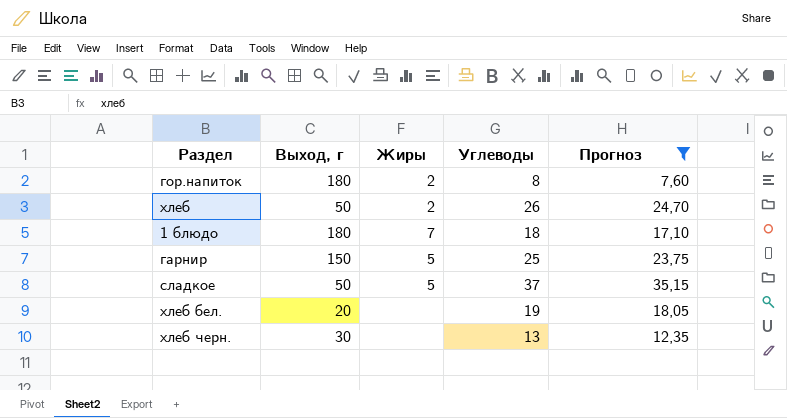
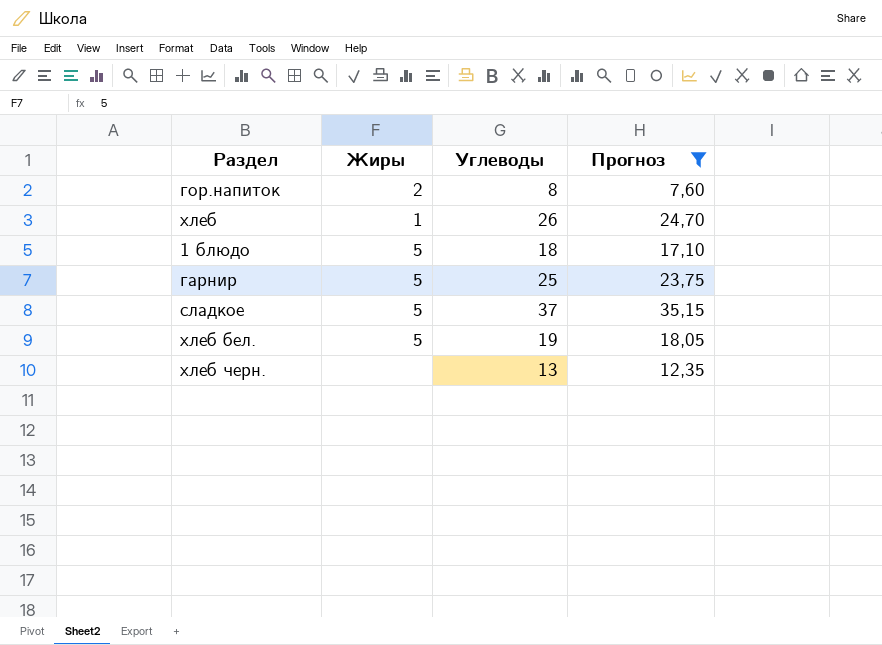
column Выход, г | position: 2 -> none
хлеб | Жиры: 2 -> 1
1 блюдо | Жиры: 7 -> 5
хлеб бел. | Жиры: none -> 5

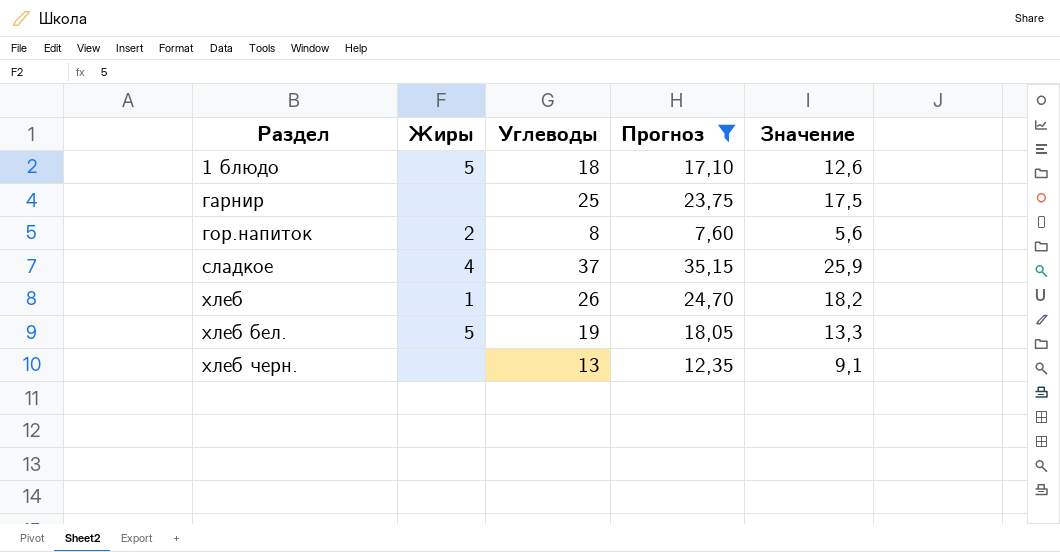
row order: none -> Раздел ascending
column Значение | formula: none -> [Углеводы] * 0,7
гарнир | Жиры: 5 -> none
сладкое | Жиры: 5 -> 4

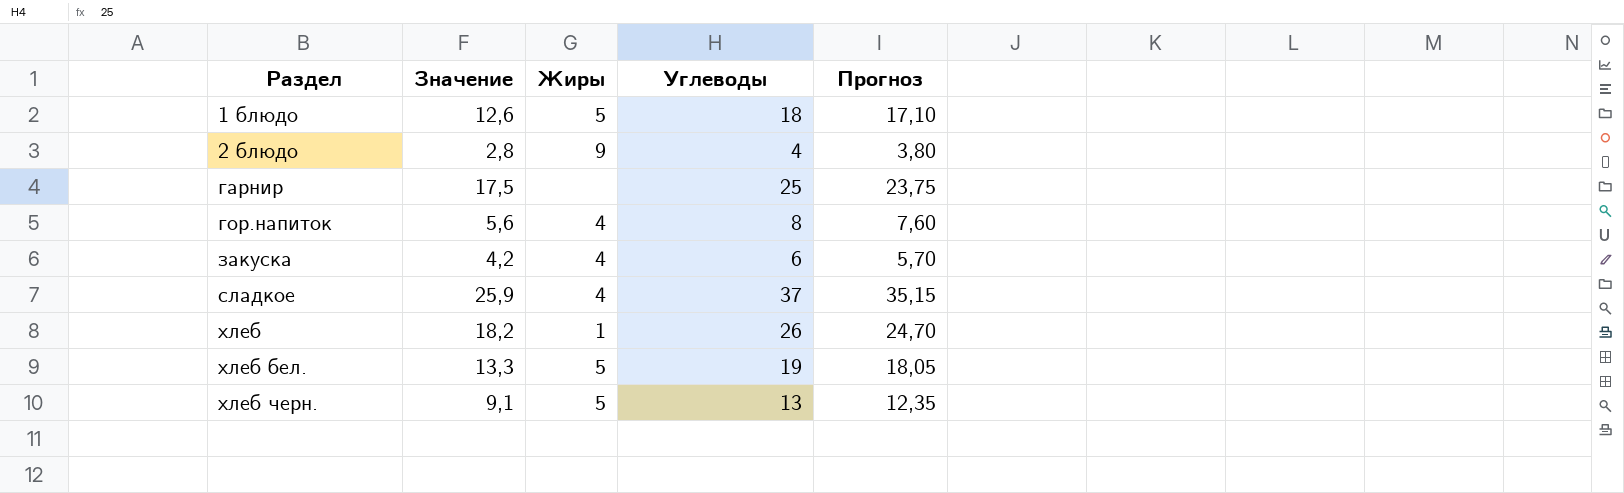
filter: Прогноз >= 7,60 -> none
column Значение | position: 5 -> 2
гор.напиток | Жиры: 2 -> 4
хлеб черн. | Жиры: none -> 5

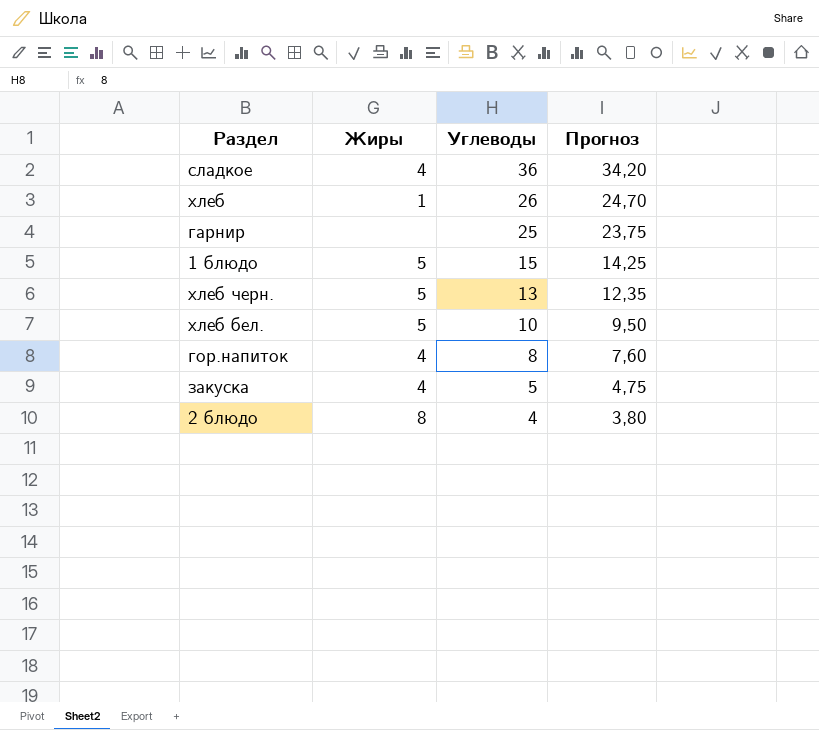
row order: Раздел ascending -> Углеводы descending
column Значение | formula: [Углеводы] * 0,7 -> none
сладкое | Углеводы: 37 -> 36
сладкое | Прогноз: 35,15 -> 34,20
1 блюдо | Углеводы: 18 -> 15
1 блюдо | Прогноз: 17,10 -> 14,25
хлеб бел. | Углеводы: 19 -> 10
хлеб бел. | Прогноз: 18,05 -> 9,50
закуска | Углеводы: 6 -> 5
закуска | Прогноз: 5,70 -> 4,75
2 блюдо | Жиры: 9 -> 8

